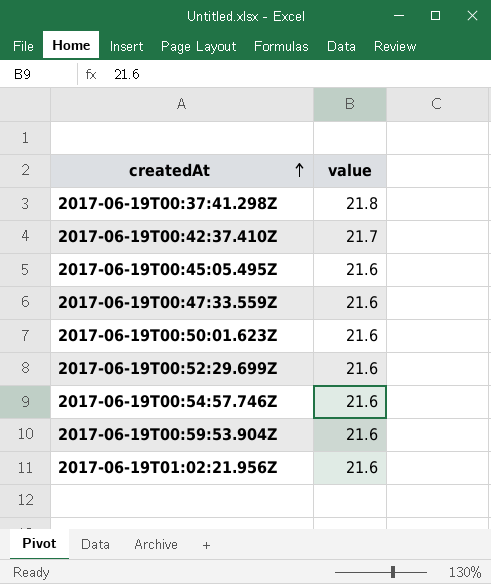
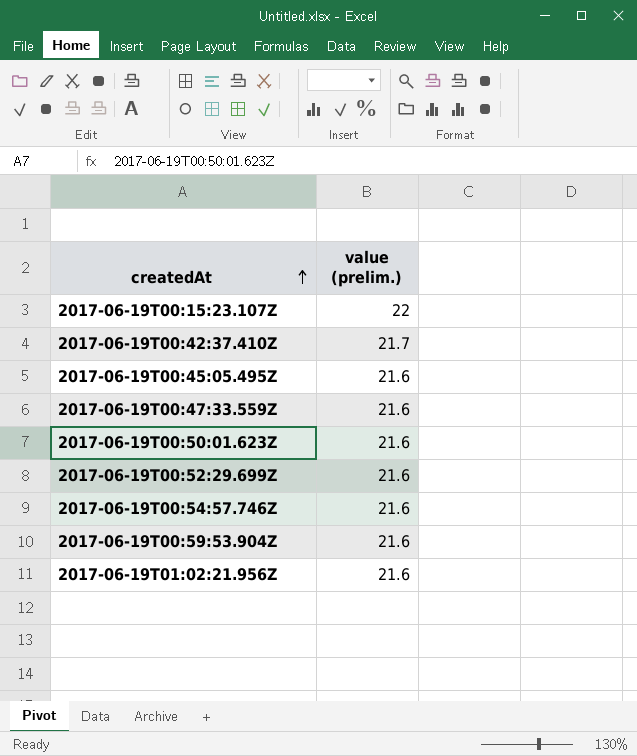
column name: value -> value (prelim.)
row 2017-06-19T00:37:41.298Z: 21.8 -> none
row 2017-06-19T00:15:23.107Z: none -> 22

